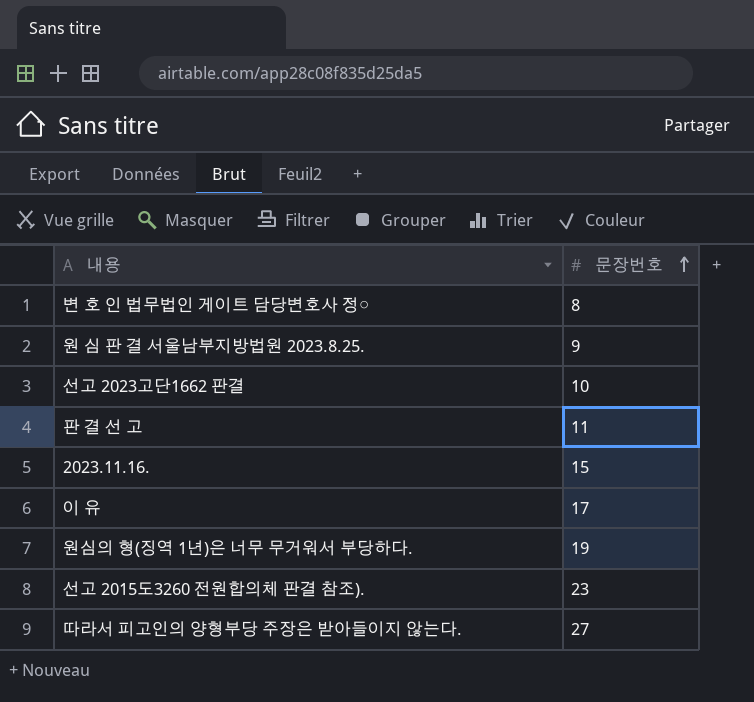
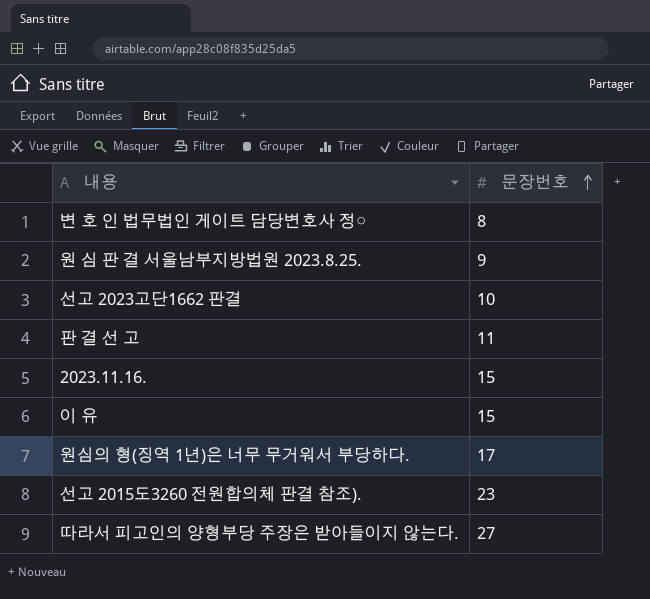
이 유 | 문장번호: 17 -> 15
원심의 형(징역 1년)은 너무 무거워서 부당하다. | 문장번호: 19 -> 17

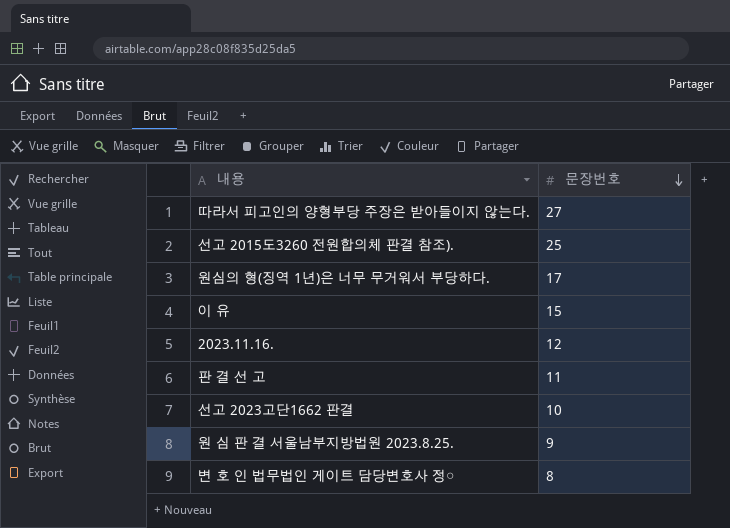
row order: 문장번호 ascending -> 문장번호 descending
선고 2015도3260 전원합의체 판결 참조). | 문장번호: 23 -> 25
2023.11.16. | 문장번호: 15 -> 12

